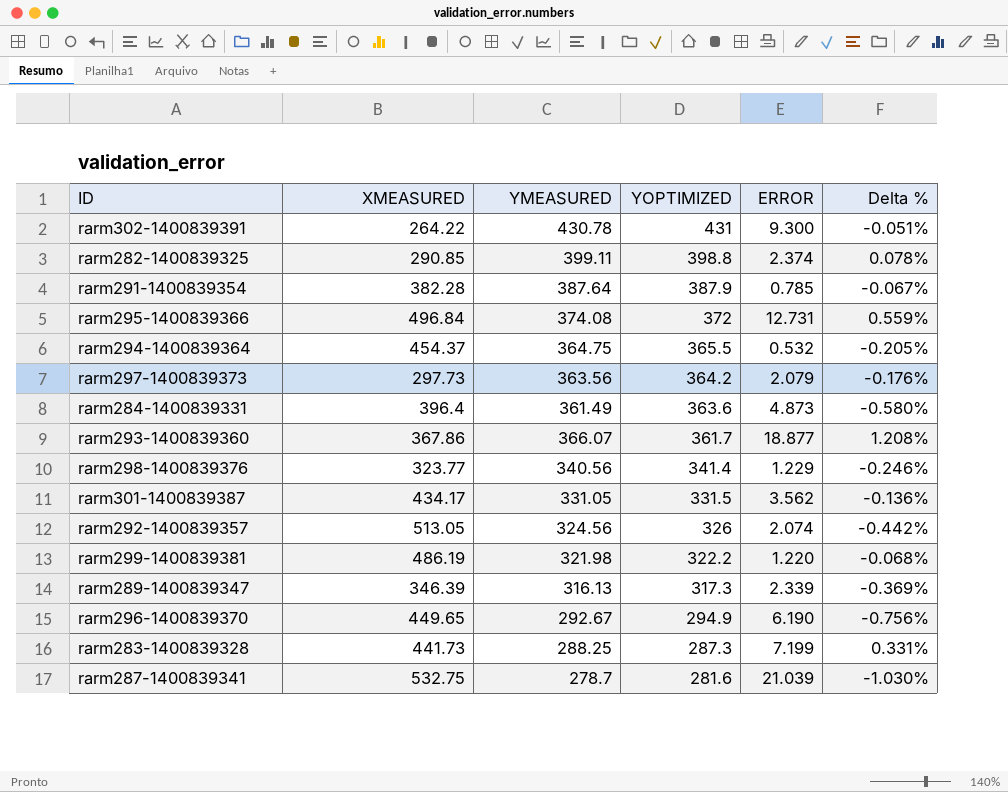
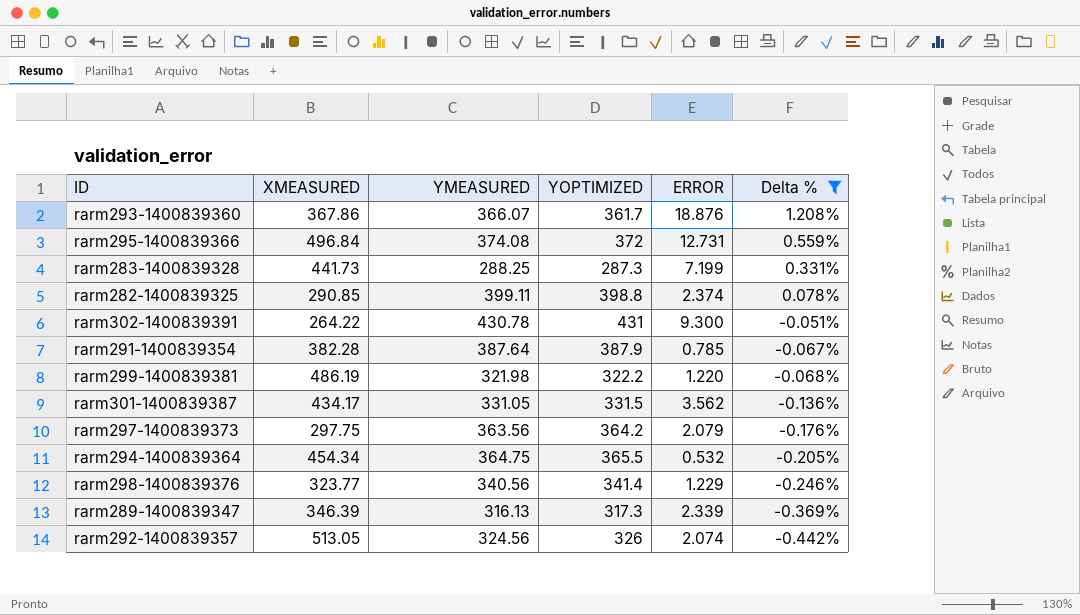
filter: none -> Delta % >= -0.442%
row order: YOPTIMIZED descending -> Delta % descending
rarm293-1400839360 | ERROR: 18.877 -> 18.876
rarm297-1400839373 | XMEASURED: 297.73 -> 297.75
rarm294-1400839364 | XMEASURED: 454.37 -> 454.34

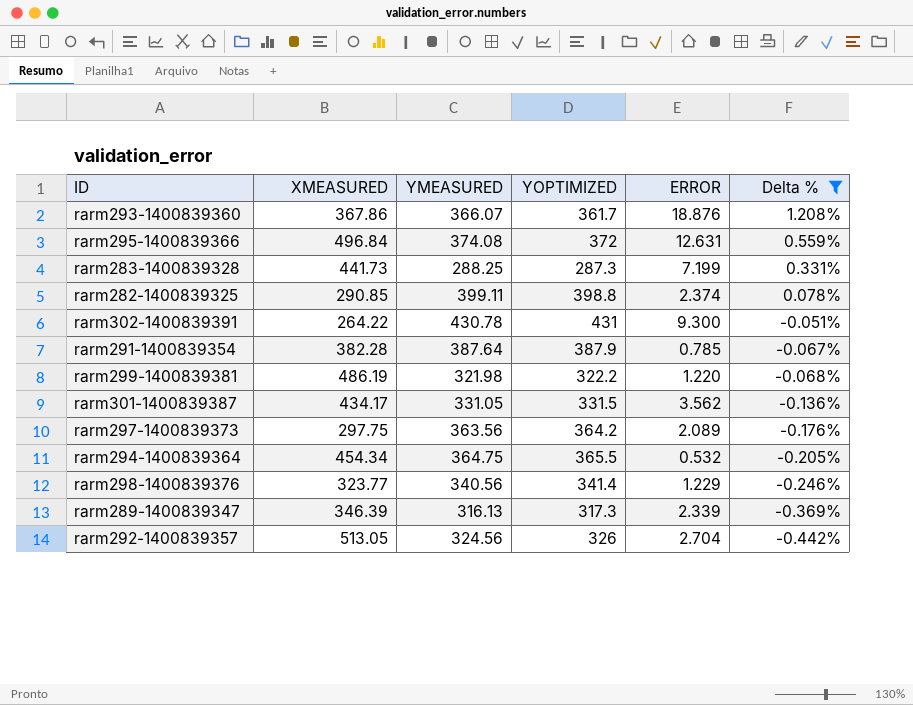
rarm295-1400839366 | ERROR: 12.731 -> 12.631
rarm297-1400839373 | ERROR: 2.079 -> 2.089
rarm292-1400839357 | ERROR: 2.074 -> 2.704

